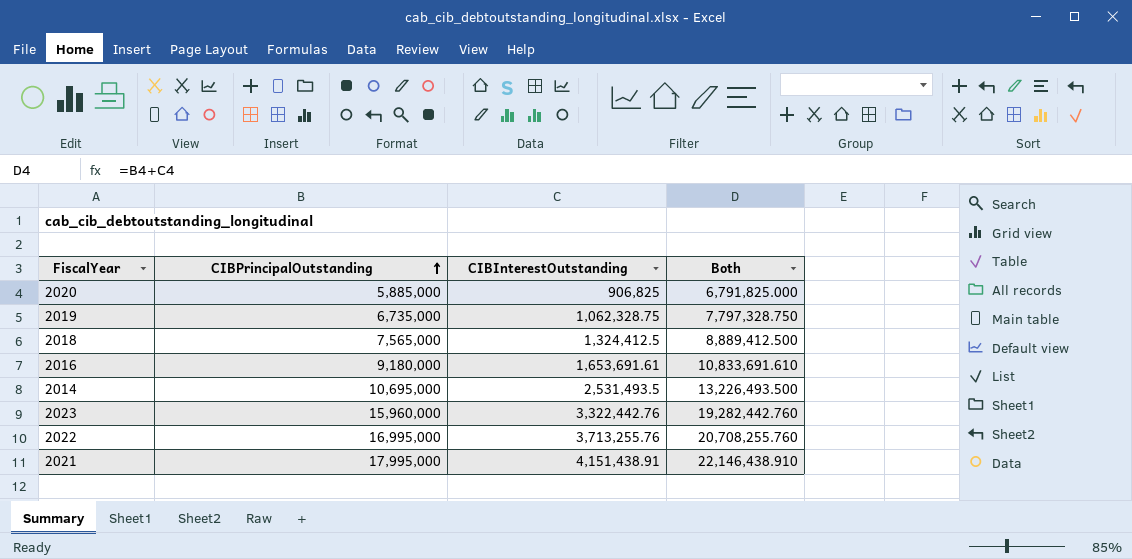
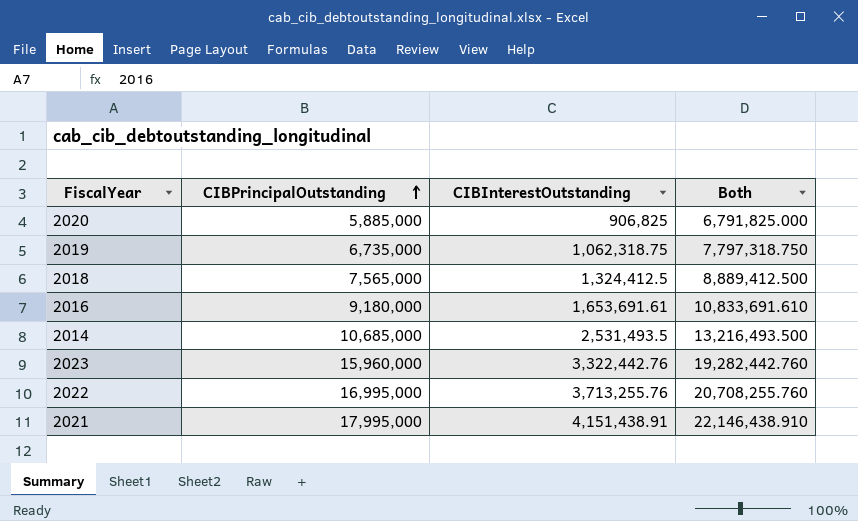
2019 | CIBInterestOutstanding: 1,062,328.75 -> 1,062,318.75
2019 | Both: 7,797,328.750 -> 7,797,318.750
2014 | CIBPrincipalOutstanding: 10,695,000 -> 10,685,000
2014 | Both: 13,226,493.500 -> 13,216,493.500

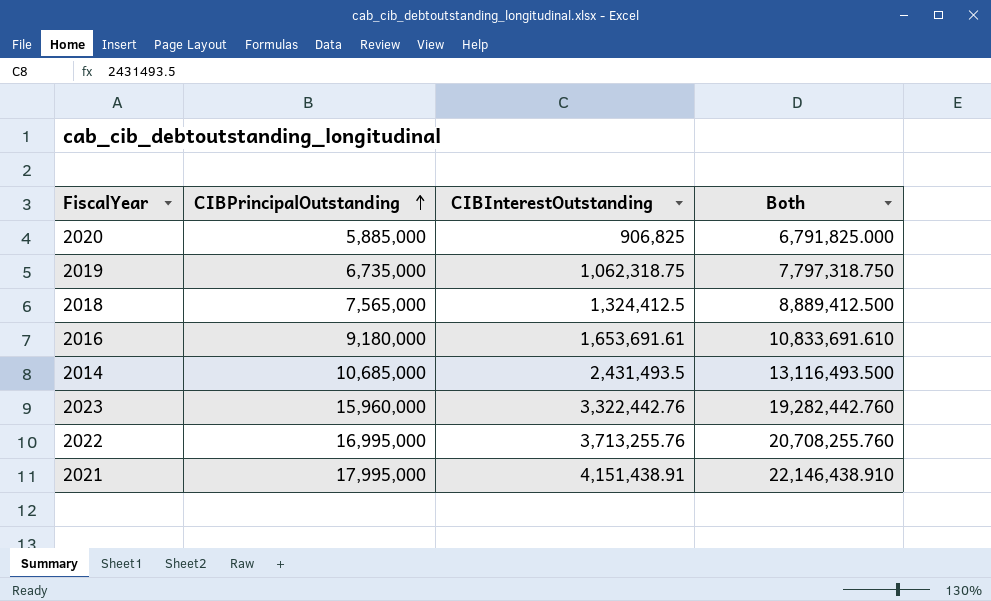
2014 | CIBInterestOutstanding: 2,531,493.5 -> 2,431,493.5
2014 | Both: 13,216,493.500 -> 13,116,493.500

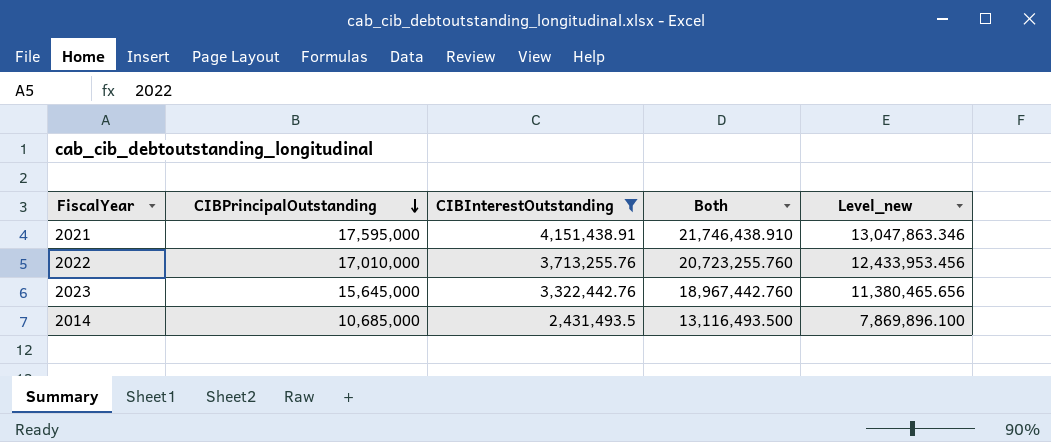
filter: none -> CIBInterestOutstanding >= 2,431,493.5
row order: CIBPrincipalOutstanding ascending -> CIBPrincipalOutstanding descending
column Level_new | formula: none -> [Both] * 0.6
2021 | CIBPrincipalOutstanding: 17,995,000 -> 17,595,000
2021 | Both: 22,146,438.910 -> 21,746,438.910
2022 | CIBPrincipalOutstanding: 16,995,000 -> 17,010,000
2022 | Both: 20,708,255.760 -> 20,723,255.760
2023 | CIBPrincipalOutstanding: 15,960,000 -> 15,645,000
2023 | Both: 19,282,442.760 -> 18,967,442.760

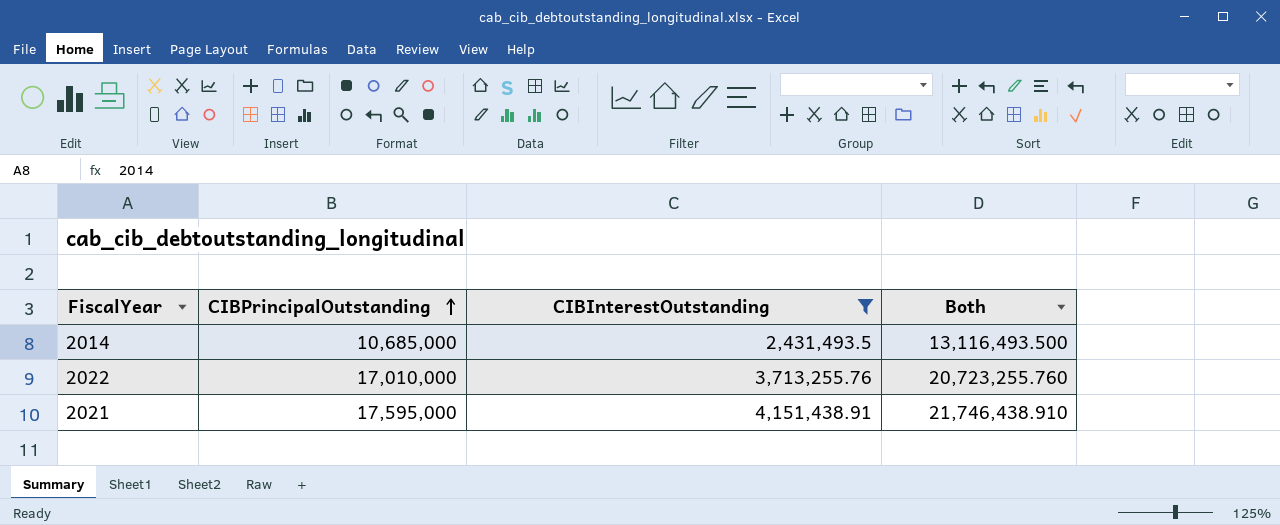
row order: CIBPrincipalOutstanding descending -> CIBPrincipalOutstanding ascending
column Level_new | formula: [Both] * 0.6 -> none
row 2023: 15,645,000 | 3,322,442.76 | 18,967,442.760 | 11,380,465.656 -> none

